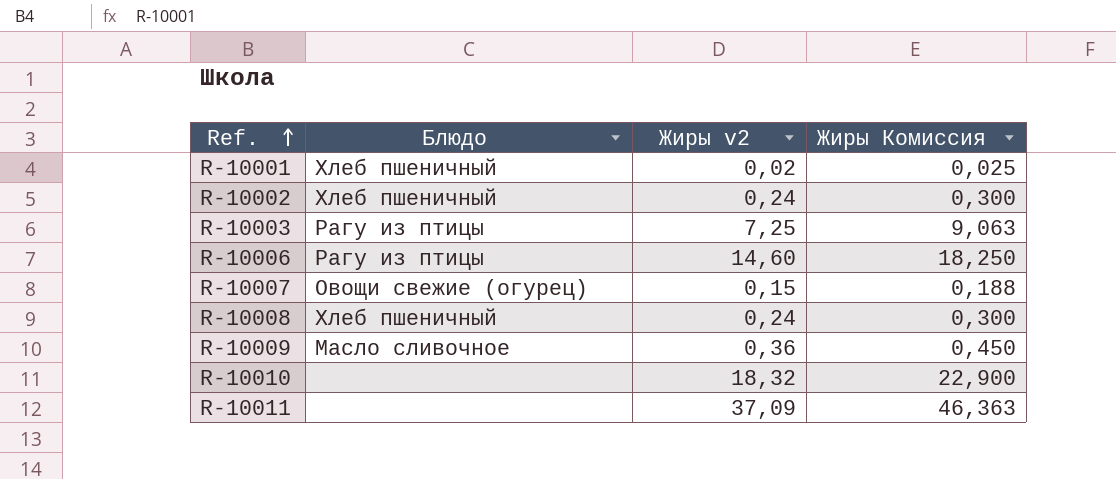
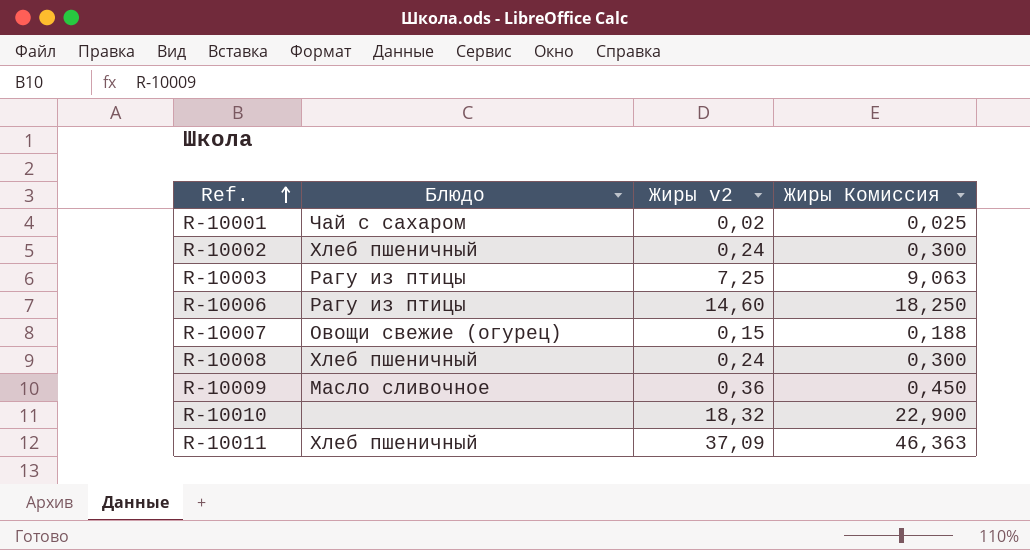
R-10001 | Блюдо: Хлеб пшеничный -> Чай с сахаром
R-10011 | Блюдо: none -> Хлеб пшеничный

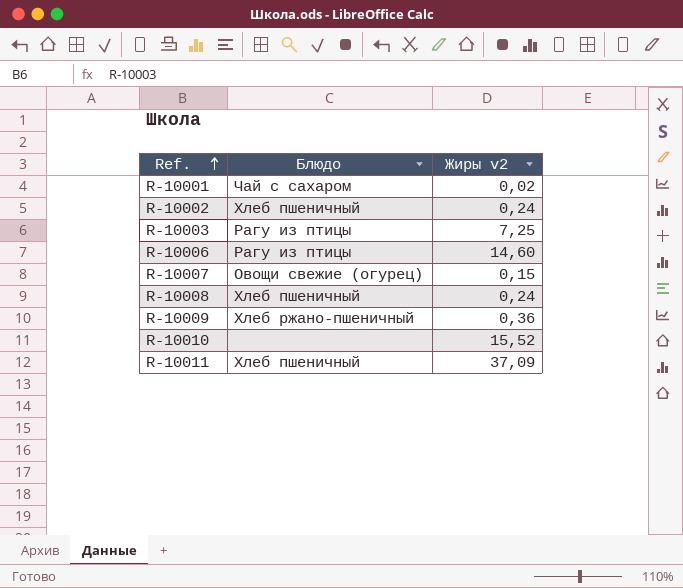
column Жиры Комиссия | formula: [Жиры v2] * 1,25 -> none
R-10009 | Блюдо: Масло сливочное -> Хлеб ржано-пшеничный
R-10010 | Жиры v2: 18,32 -> 15,52

